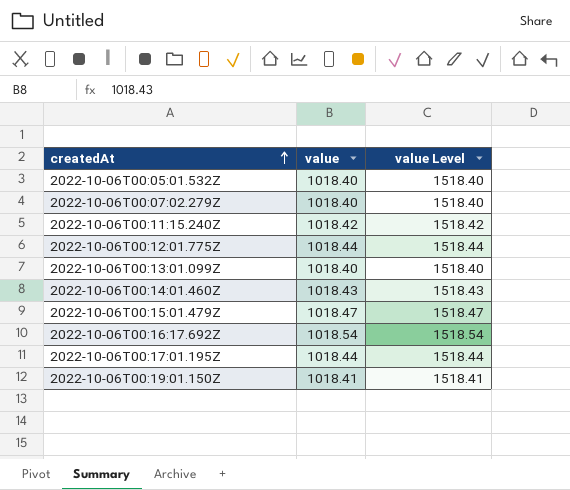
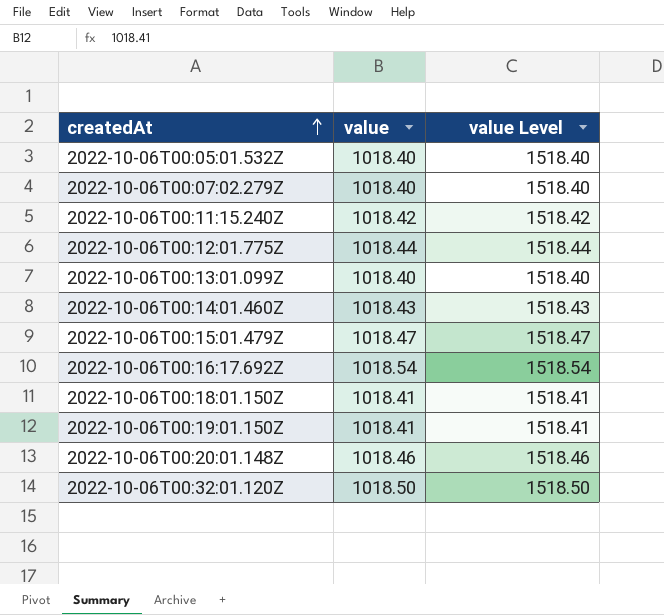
row 2022-10-06T00:17:01.195Z: 1018.44 | 1518.44 -> none
row 2022-10-06T00:18:01.150Z: none -> 1018.41 | 1518.41
row 2022-10-06T00:20:01.148Z: none -> 1018.46 | 1518.46
row 2022-10-06T00:32:01.120Z: none -> 1018.50 | 1518.50

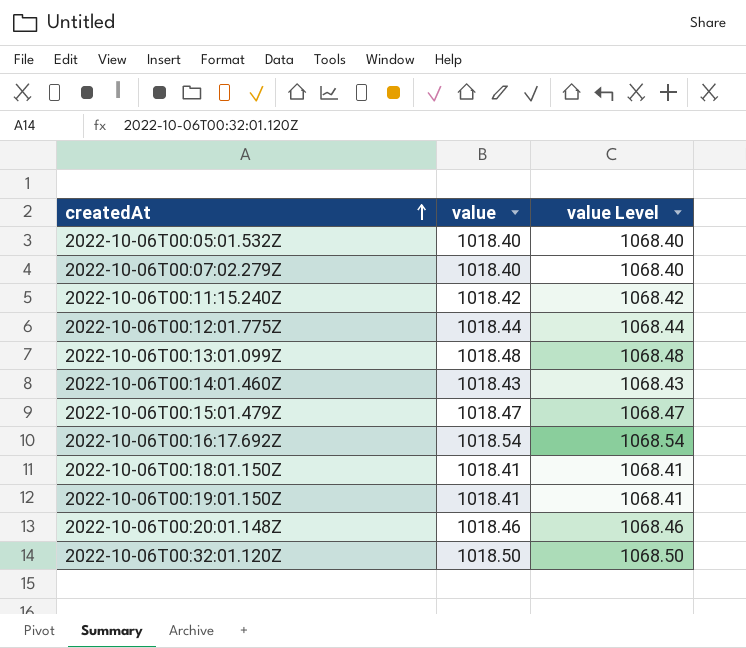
column value Level | formula: [value] + 500 -> [value] + 50
2022-10-06T00:13:01.099Z | value: 1018.40 -> 1018.48

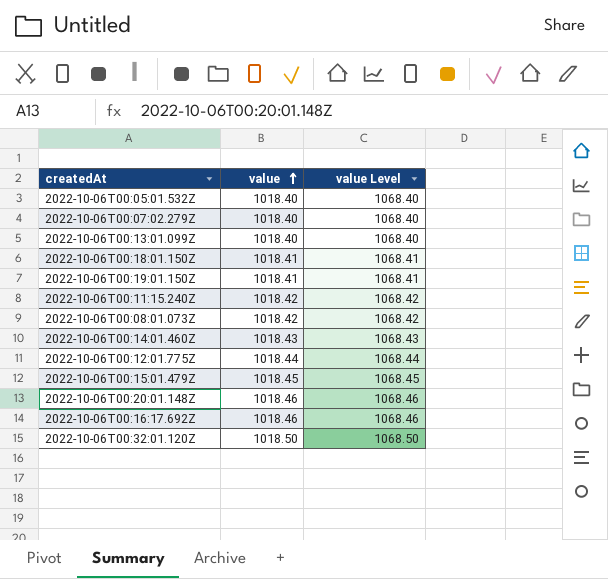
row order: createdAt ascending -> value ascending
2022-10-06T00:13:01.099Z | value: 1018.48 -> 1018.40
2022-10-06T00:13:01.099Z | value Level: 1068.48 -> 1068.40
row 2022-10-06T00:08:01.073Z: none -> 1018.42 | 1068.42
2022-10-06T00:15:01.479Z | value: 1018.47 -> 1018.45
2022-10-06T00:15:01.479Z | value Level: 1068.47 -> 1068.45
2022-10-06T00:16:17.692Z | value: 1018.54 -> 1018.46
2022-10-06T00:16:17.692Z | value Level: 1068.54 -> 1068.46

